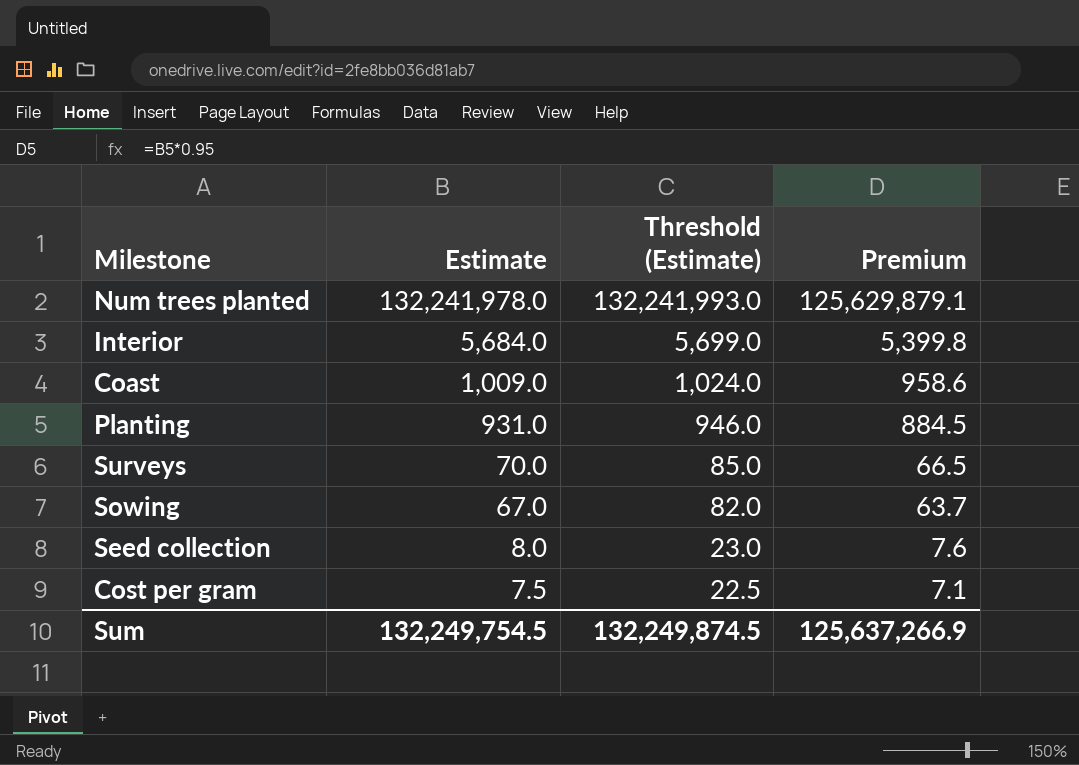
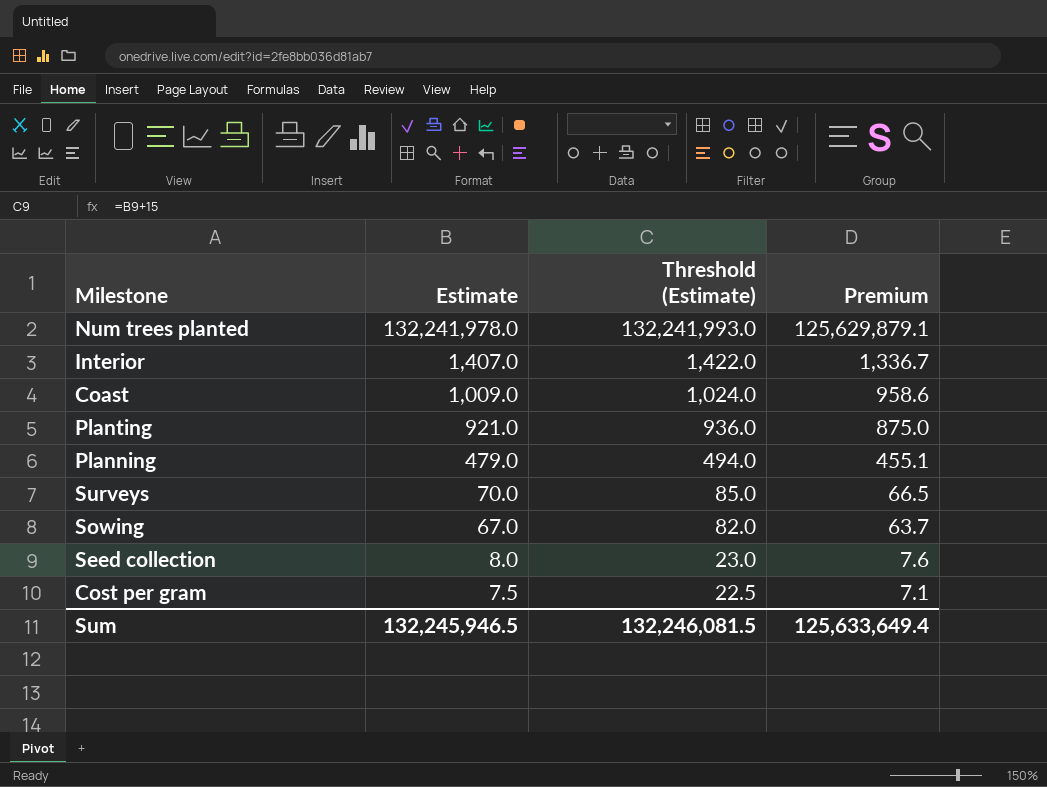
Interior | Estimate: 5,684.0 -> 1,407.0
Interior | Threshold (Estimate): 5,699.0 -> 1,422.0
Interior | Premium: 5,399.8 -> 1,336.7
Planting | Estimate: 931.0 -> 921.0
Planting | Threshold (Estimate): 946.0 -> 936.0
Planting | Premium: 884.5 -> 875.0
row Planning: none -> 479.0 | 494.0 | 455.1
Sum | Estimate: 132,249,754.5 -> 132,245,946.5
Sum | Threshold (Estimate): 132,249,874.5 -> 132,246,081.5
Sum | Premium: 125,637,266.9 -> 125,633,649.4

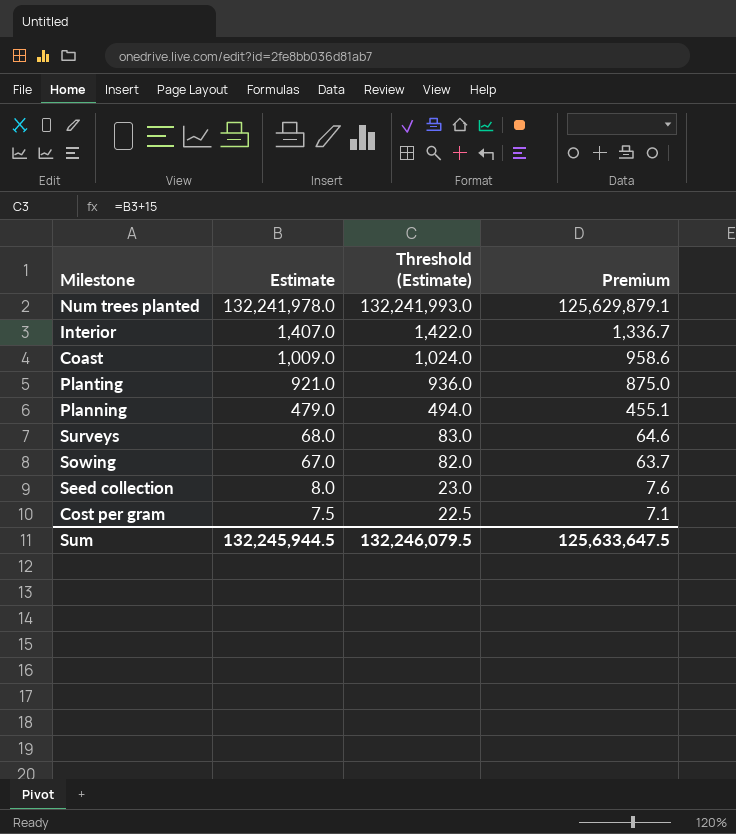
Surveys | Estimate: 70.0 -> 68.0
Surveys | Threshold (Estimate): 85.0 -> 83.0
Surveys | Premium: 66.5 -> 64.6
Sum | Estimate: 132,245,946.5 -> 132,245,944.5
Sum | Threshold (Estimate): 132,246,081.5 -> 132,246,079.5
Sum | Premium: 125,633,649.4 -> 125,633,647.5

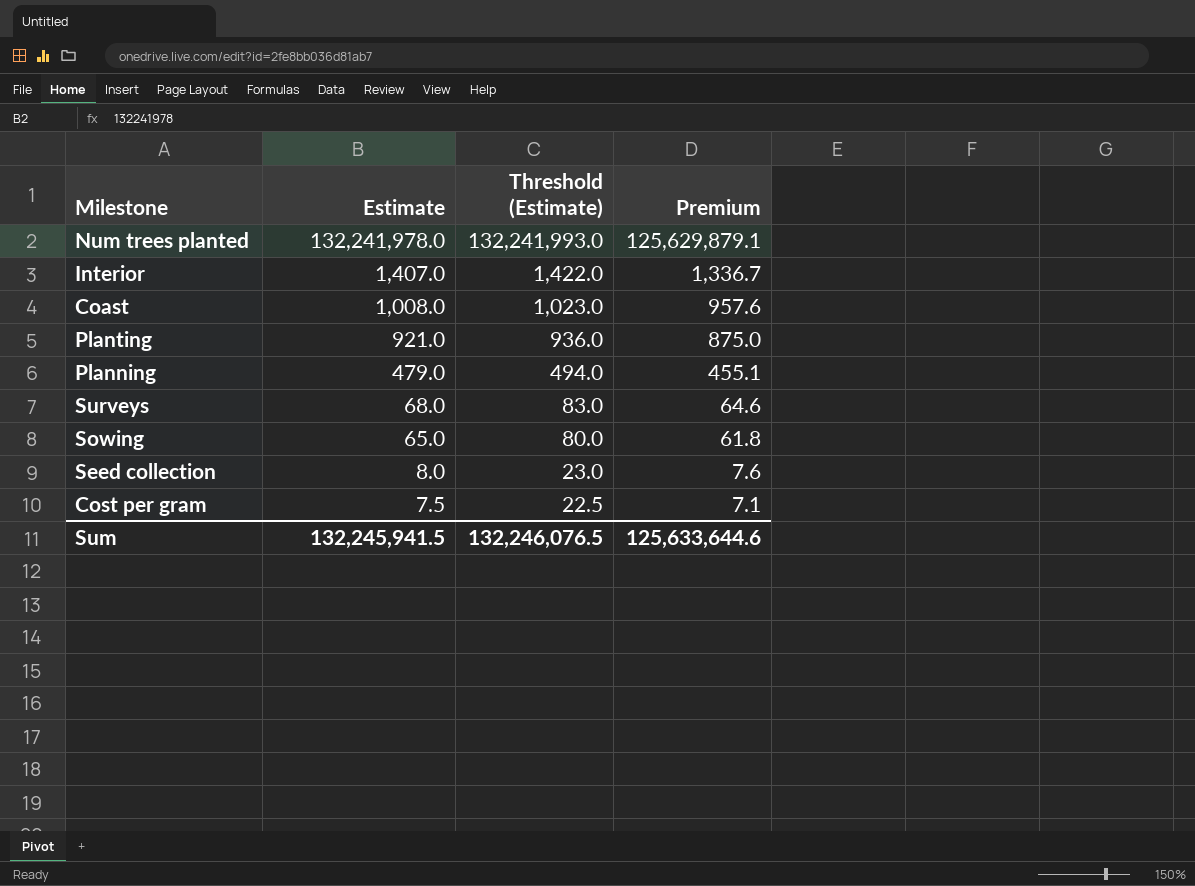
Coast | Estimate: 1,009.0 -> 1,008.0
Coast | Threshold (Estimate): 1,024.0 -> 1,023.0
Coast | Premium: 958.6 -> 957.6
Sowing | Estimate: 67.0 -> 65.0
Sowing | Threshold (Estimate): 82.0 -> 80.0
Sowing | Premium: 63.7 -> 61.8
Sum | Estimate: 132,245,944.5 -> 132,245,941.5
Sum | Threshold (Estimate): 132,246,079.5 -> 132,246,076.5
Sum | Premium: 125,633,647.5 -> 125,633,644.6

